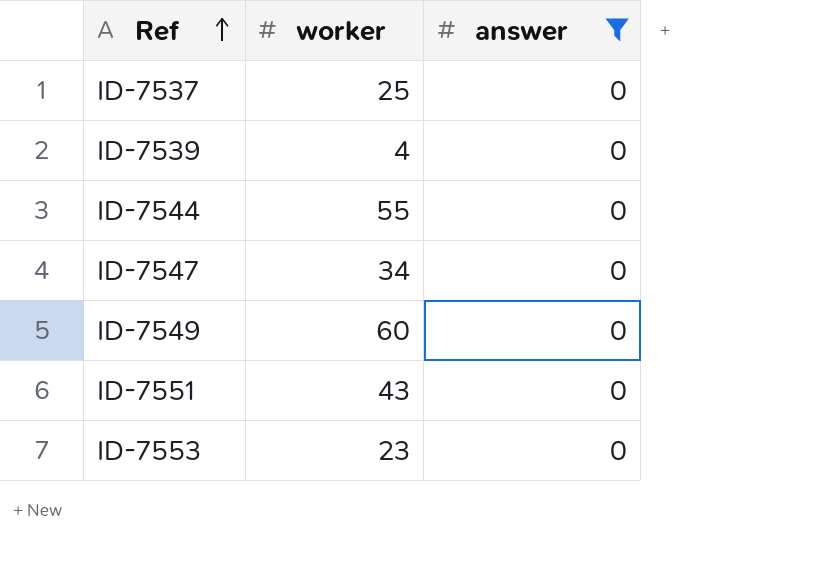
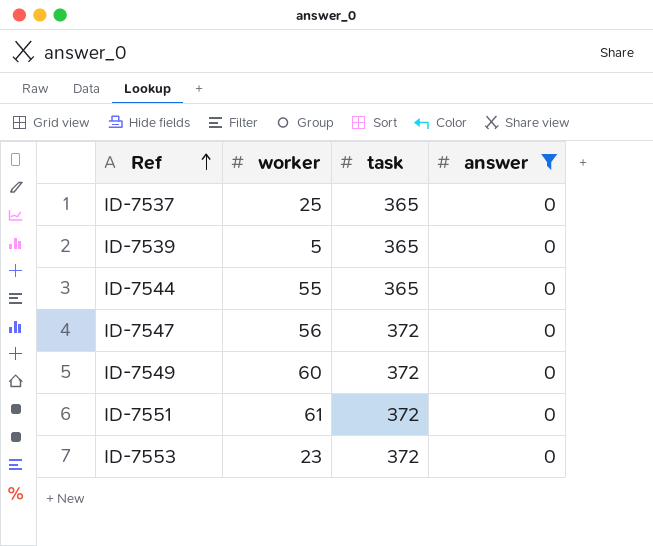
column task | position: none -> 3
ID-7539 | worker: 4 -> 5
ID-7547 | worker: 34 -> 56
ID-7551 | worker: 43 -> 61

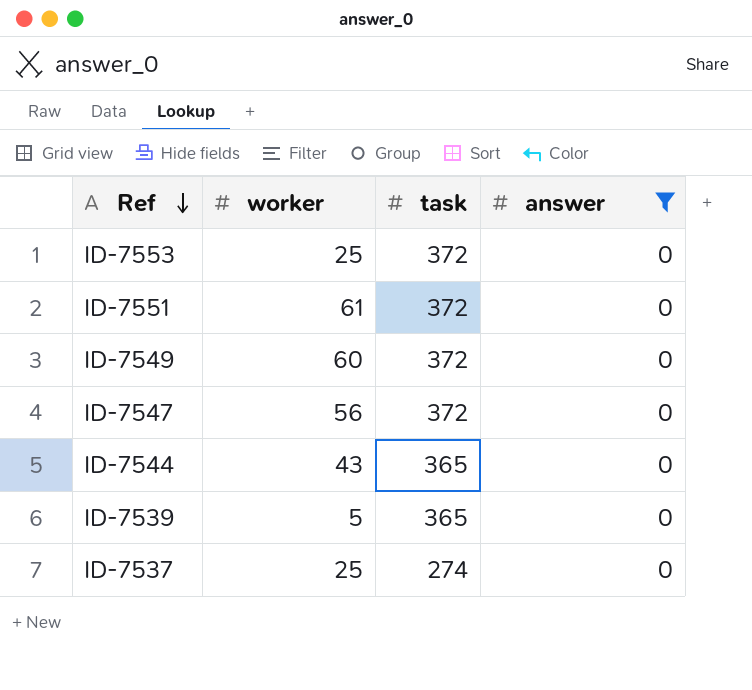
row order: Ref ascending -> Ref descending
ID-7553 | worker: 23 -> 25
ID-7544 | worker: 55 -> 43
ID-7537 | task: 365 -> 274

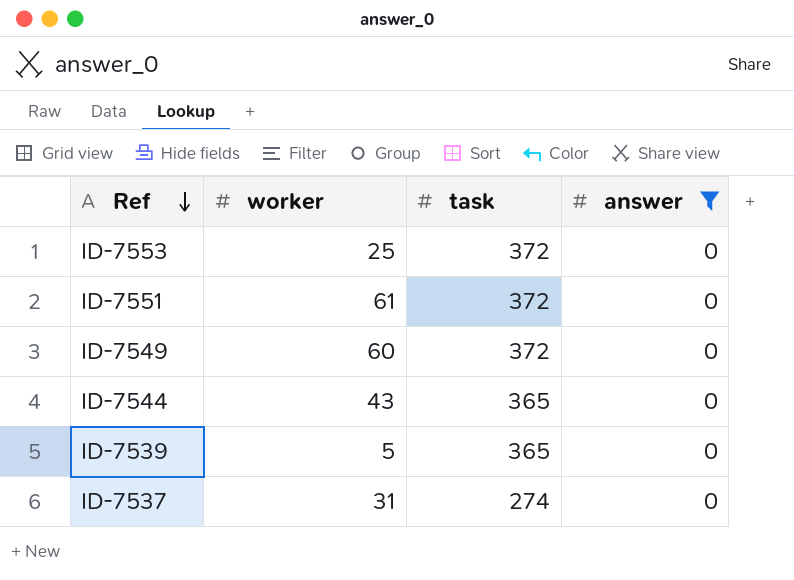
row ID-7547: 56 | 372 | 0 -> none
ID-7537 | worker: 25 -> 31

